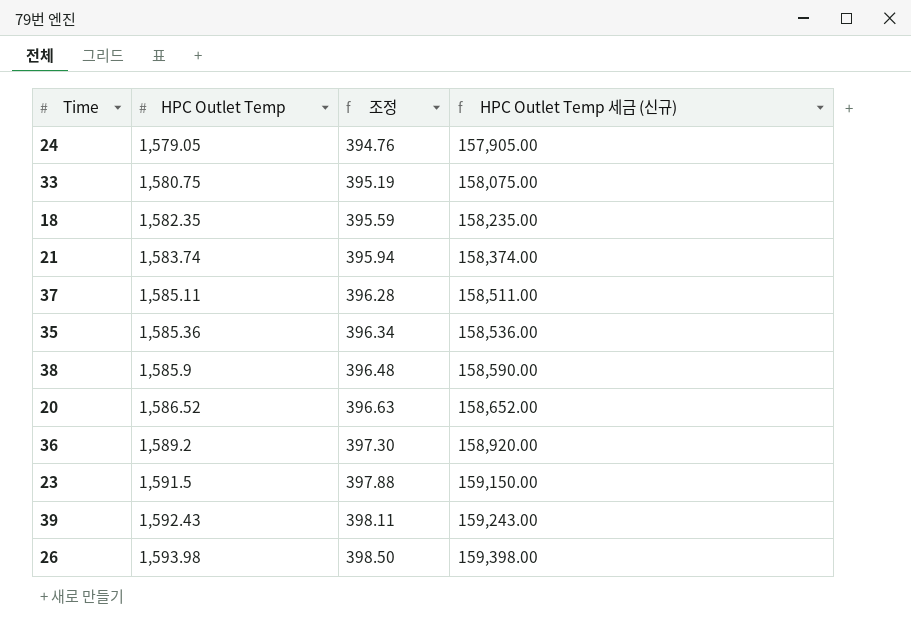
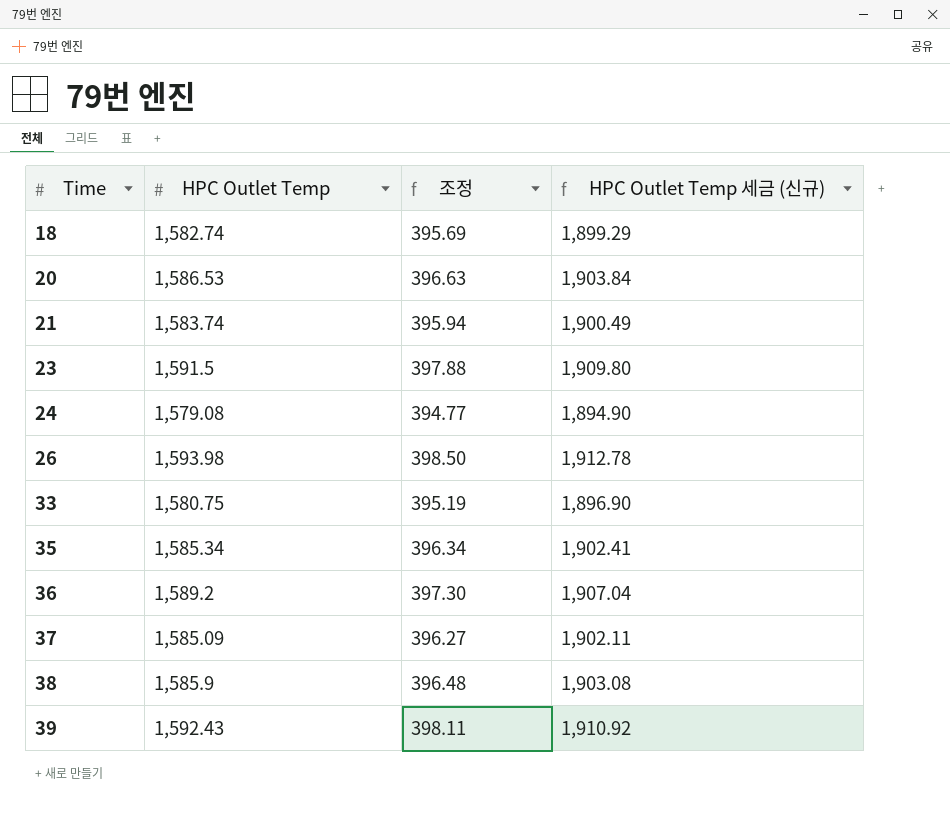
row order: HPC Outlet Temp ascending -> Time ascending
column HPC Outlet Temp 세금 (신규) | formula: [HPC Outlet Temp] * 100 -> [HPC Outlet Temp] * 1.2
18 | HPC Outlet Temp: 1,582.35 -> 1,582.74
18 | 조정: 395.59 -> 395.69
20 | HPC Outlet Temp: 1,586.52 -> 1,586.53
24 | HPC Outlet Temp: 1,579.05 -> 1,579.08
24 | 조정: 394.76 -> 394.77
35 | HPC Outlet Temp: 1,585.36 -> 1,585.34
37 | HPC Outlet Temp: 1,585.11 -> 1,585.09
37 | 조정: 396.28 -> 396.27

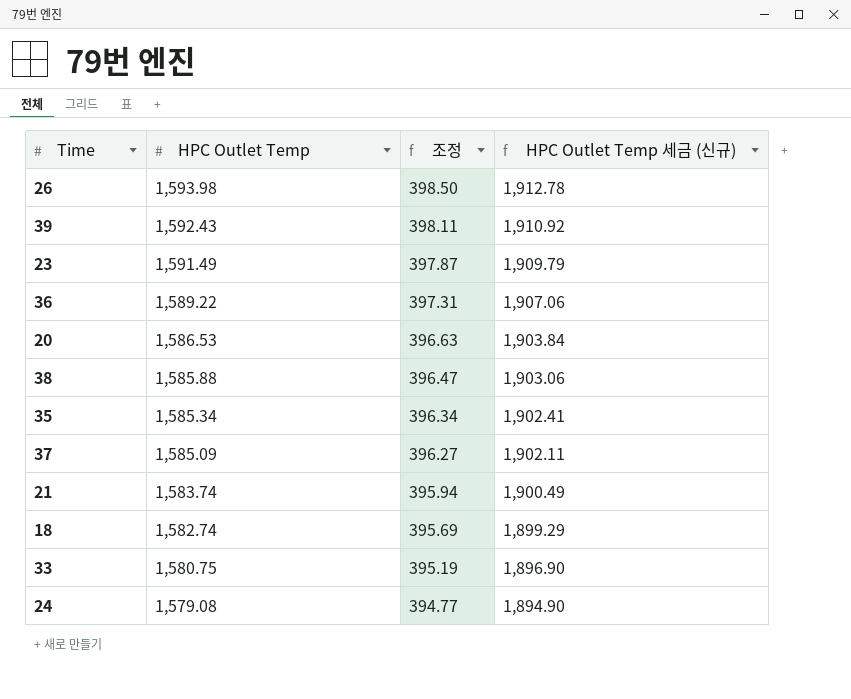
row order: Time ascending -> HPC Outlet Temp descending
23 | HPC Outlet Temp: 1,591.5 -> 1,591.49
23 | 조정: 397.88 -> 397.87
23 | HPC Outlet Temp 세금 (신규): 1,909.80 -> 1,909.79
36 | HPC Outlet Temp: 1,589.2 -> 1,589.22
36 | 조정: 397.30 -> 397.31
36 | HPC Outlet Temp 세금 (신규): 1,907.04 -> 1,907.06
38 | HPC Outlet Temp: 1,585.9 -> 1,585.88
38 | 조정: 396.48 -> 396.47
38 | HPC Outlet Temp 세금 (신규): 1,903.08 -> 1,903.06

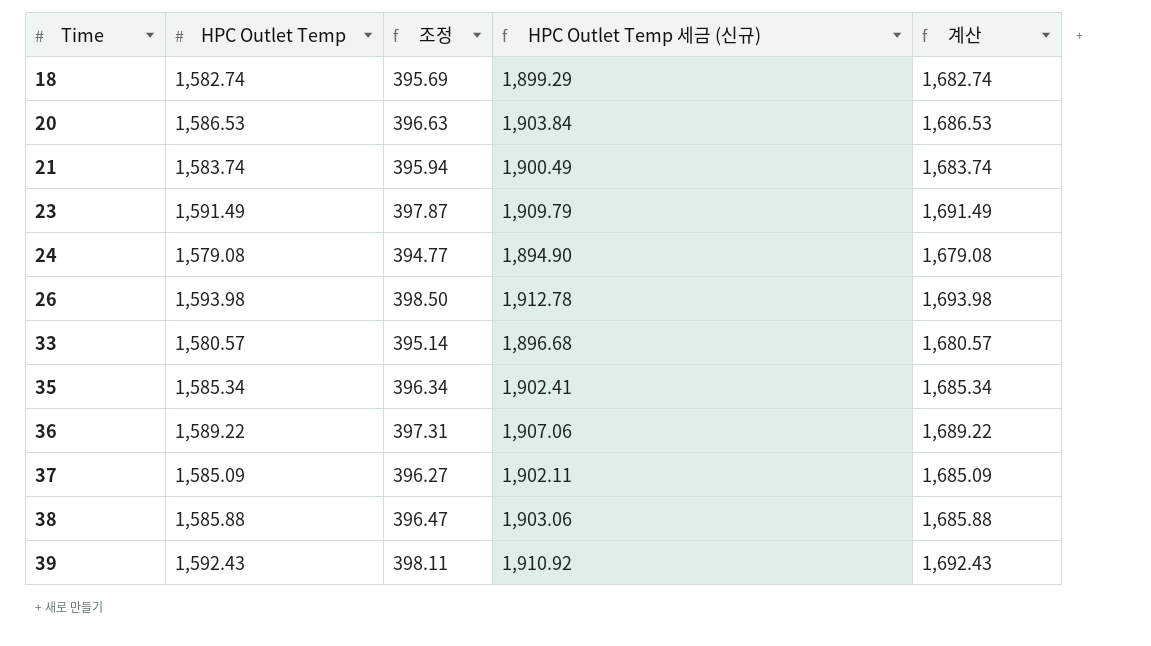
row order: HPC Outlet Temp descending -> Time ascending
column 계산 | formula: none -> [HPC Outlet Temp] + 100
33 | HPC Outlet Temp: 1,580.75 -> 1,580.57
33 | 조정: 395.19 -> 395.14
33 | HPC Outlet Temp 세금 (신규): 1,896.90 -> 1,896.68

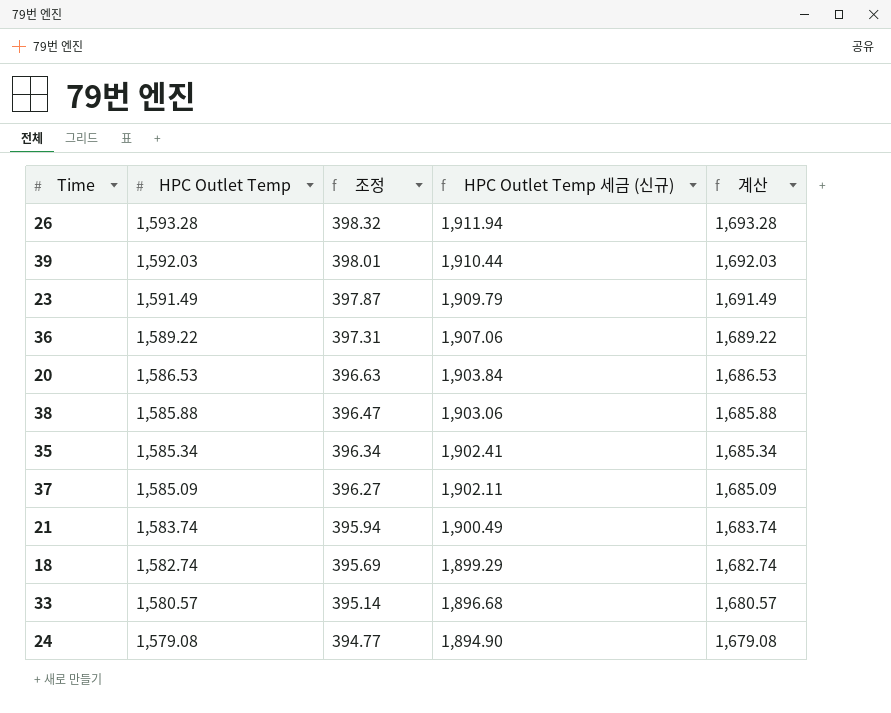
row order: Time ascending -> HPC Outlet Temp descending
26 | HPC Outlet Temp: 1,593.98 -> 1,593.28
26 | 조정: 398.50 -> 398.32
26 | HPC Outlet Temp 세금 (신규): 1,912.78 -> 1,911.94
26 | 계산: 1,693.98 -> 1,693.28
39 | HPC Outlet Temp: 1,592.43 -> 1,592.03
39 | 조정: 398.11 -> 398.01
39 | HPC Outlet Temp 세금 (신규): 1,910.92 -> 1,910.44
39 | 계산: 1,692.43 -> 1,692.03

